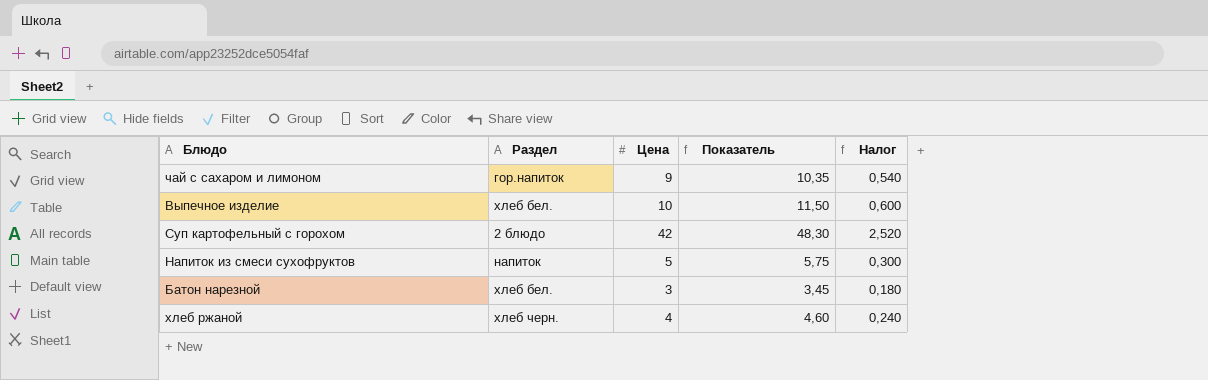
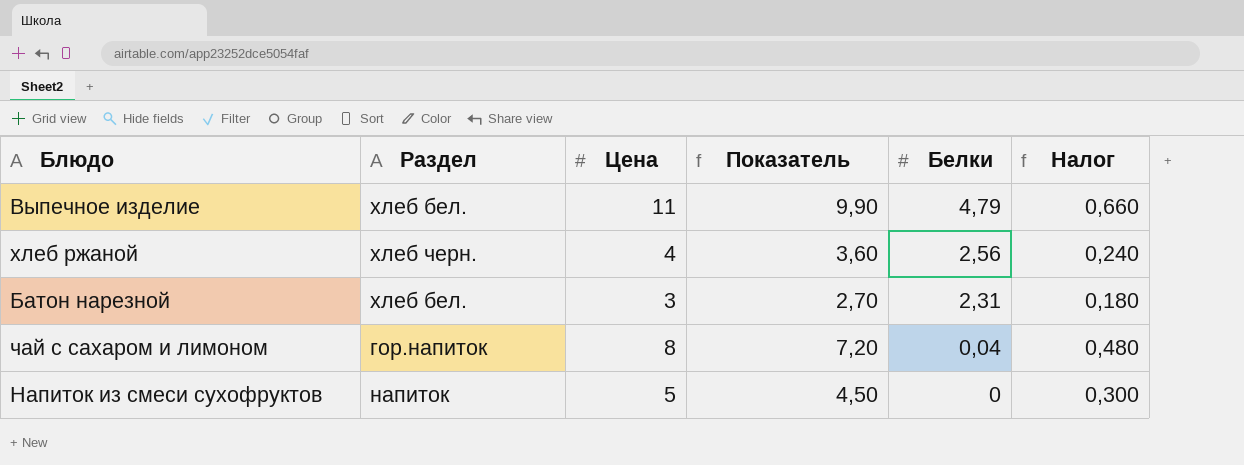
row order: none -> Белки descending
column Показатель | formula: [Цена] * 1,15 -> [Цена] * 0,9
column Белки | position: none -> 5
row Суп картофельный с горохом: 2 блюдо | 42 | 48,30 | 2,520 -> none
Выпечное изделие | Цена: 10 -> 11
Выпечное изделие | Налог: 0,600 -> 0,660
чай с сахаром и лимоном | Цена: 9 -> 8
чай с сахаром и лимоном | Налог: 0,540 -> 0,480

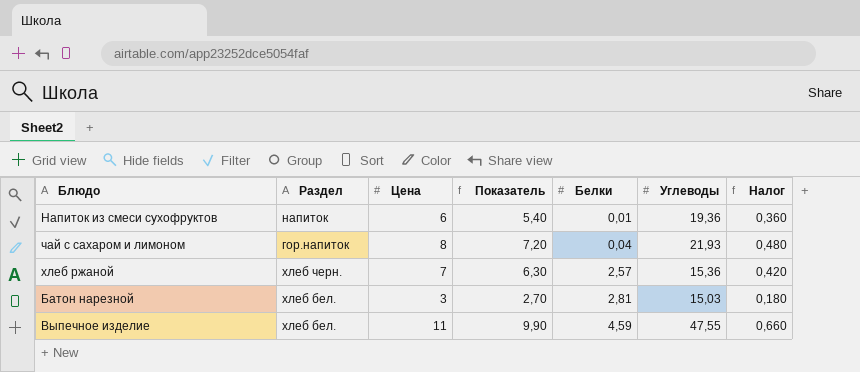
row order: Белки descending -> Белки ascending
column Углеводы | position: none -> 6
Напиток из смеси сухофруктов | Цена: 5 -> 6
Напиток из смеси сухофруктов | Показатель: 4,50 -> 5,40
Напиток из смеси сухофруктов | Белки: 0 -> 0,01
Напиток из смеси сухофруктов | Налог: 0,300 -> 0,360
хлеб ржаной | Цена: 4 -> 7
хлеб ржаной | Показатель: 3,60 -> 6,30
хлеб ржаной | Белки: 2,56 -> 2,57
хлеб ржаной | Налог: 0,240 -> 0,420
Батон нарезной | Белки: 2,31 -> 2,81
Выпечное изделие | Белки: 4,79 -> 4,59

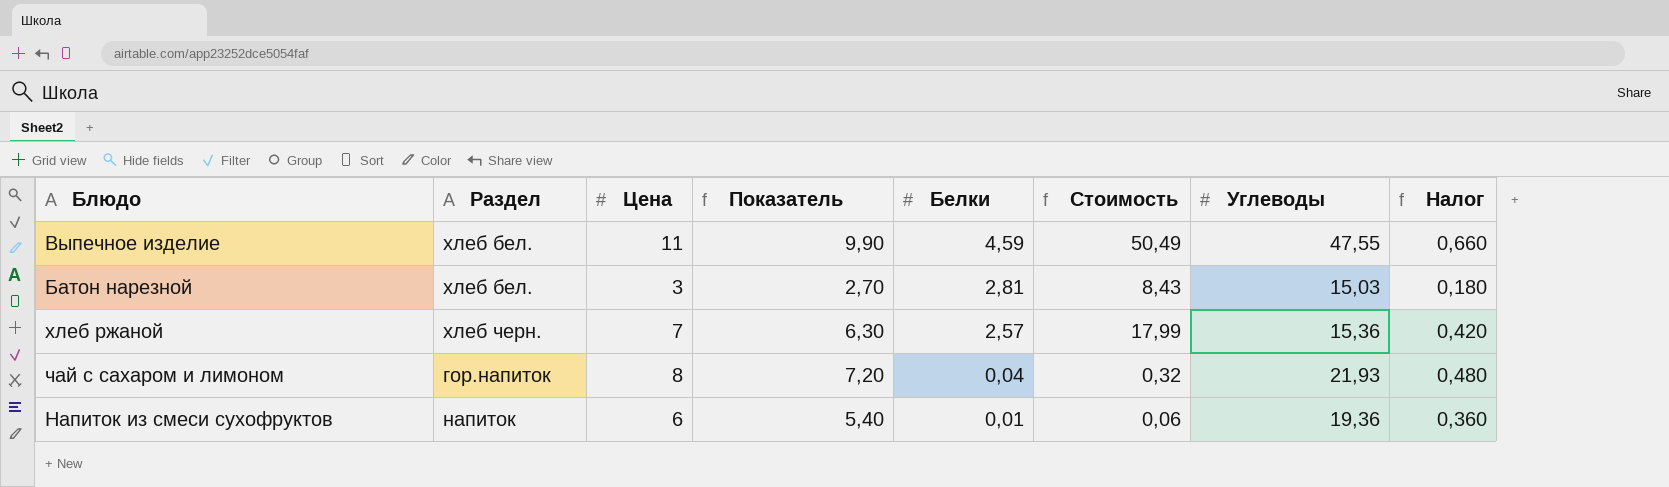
row order: Белки ascending -> Белки descending
column Стоимость | formula: none -> [Цена] * [Белки]

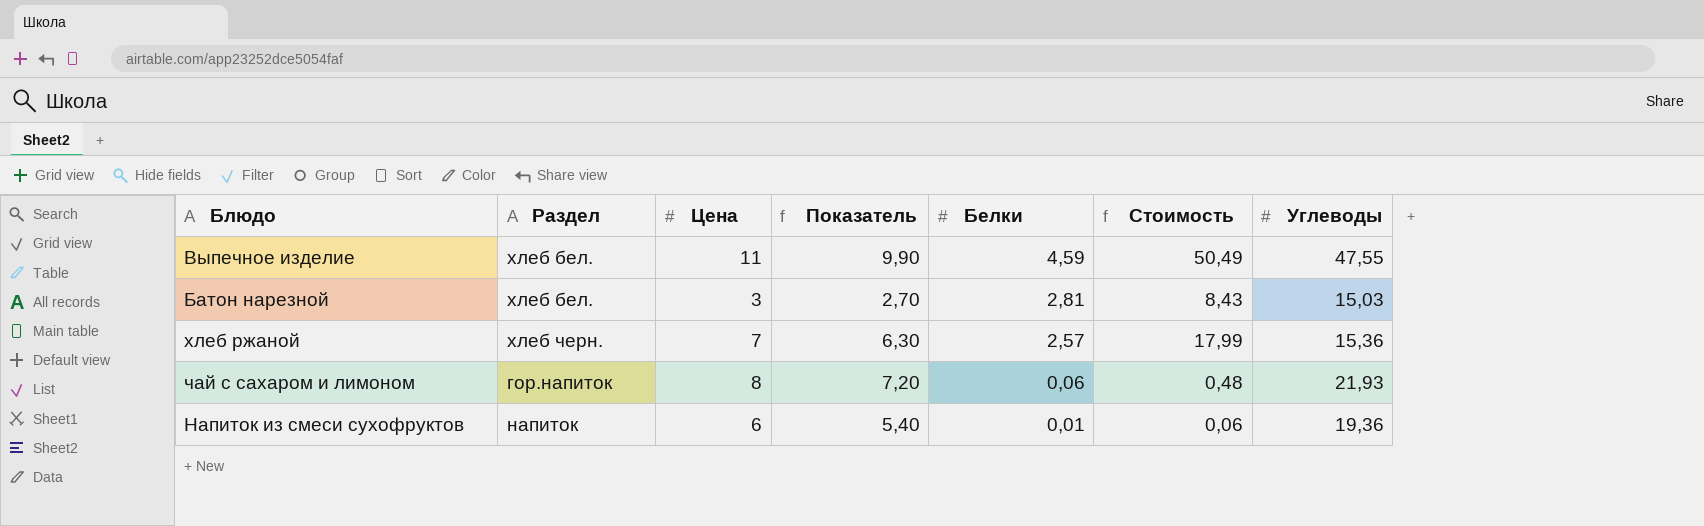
column Налог | formula: [Цена] * 0,06 -> none
чай с сахаром и лимоном | Белки: 0,04 -> 0,06
чай с сахаром и лимоном | Стоимость: 0,32 -> 0,48

